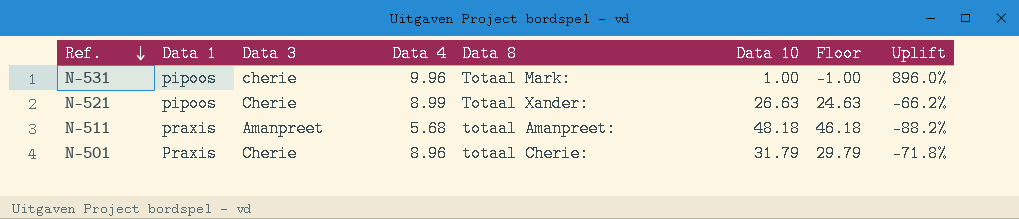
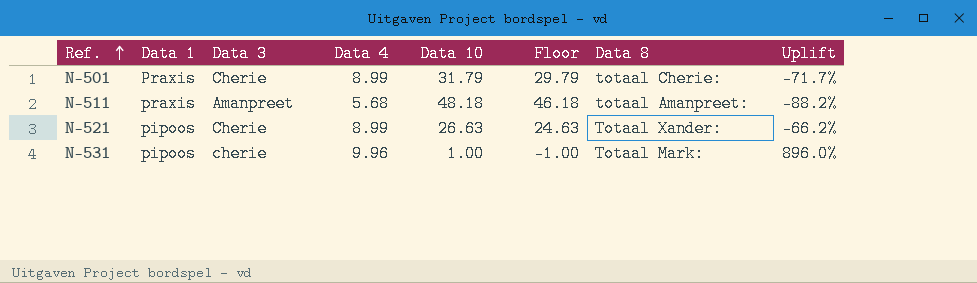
row order: Ref. descending -> Ref. ascending
column Data 8 | position: 5 -> 7
N-501 | Data 4: 8.96 -> 8.99
N-501 | Uplift: -71.8% -> -71.7%

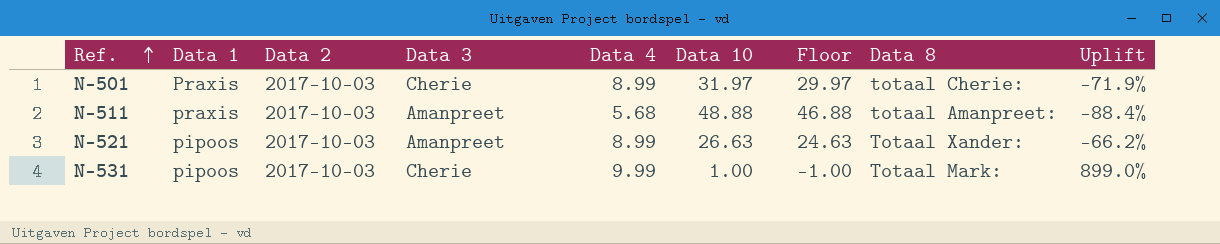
column Data 2 | position: none -> 3
N-501 | Data 10: 31.79 -> 31.97
N-501 | Floor: 29.79 -> 29.97
N-501 | Uplift: -71.7% -> -71.9%
N-511 | Data 10: 48.18 -> 48.88
N-511 | Floor: 46.18 -> 46.88
N-511 | Uplift: -88.2% -> -88.4%
N-521 | Data 3: Cherie -> Amanpreet
N-531 | Data 3: cherie -> Cherie
N-531 | Data 4: 9.96 -> 9.99
N-531 | Uplift: 896.0% -> 899.0%

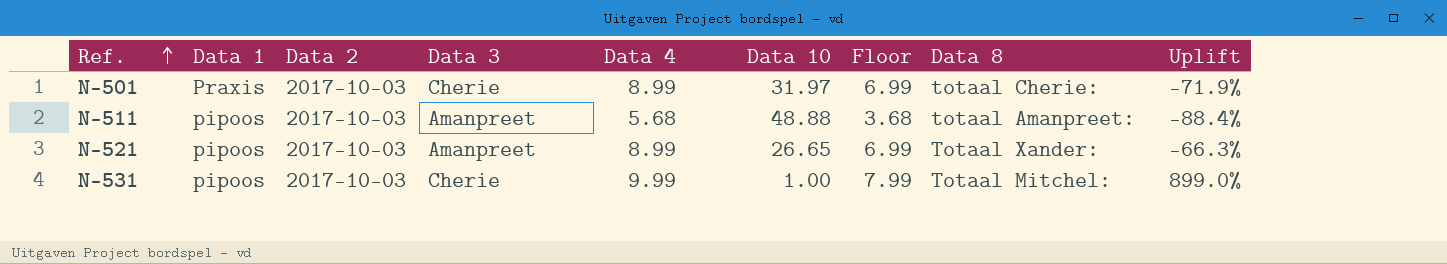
column Floor | formula: [Data 10] - 2 -> [Data 4] - 2
N-511 | Data 1: praxis -> pipoos
N-521 | Data 10: 26.63 -> 26.65
N-521 | Uplift: -66.2% -> -66.3%
N-531 | Data 8: Totaal Mark: -> Totaal Mitchel:

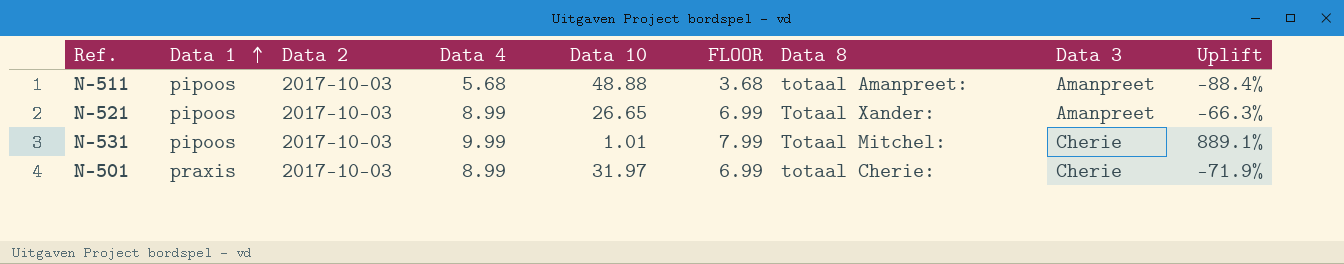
row order: Ref. ascending -> Data 1 ascending
column name: Floor -> FLOOR
column Data 3 | position: 4 -> 8
N-531 | Data 10: 1.00 -> 1.01
N-531 | Uplift: 899.0% -> 889.1%
N-501 | Data 1: Praxis -> praxis

